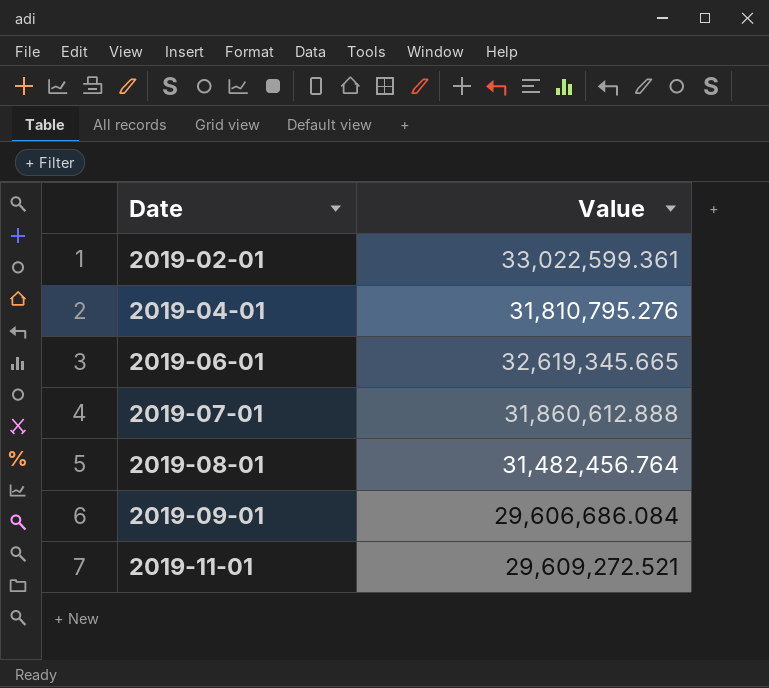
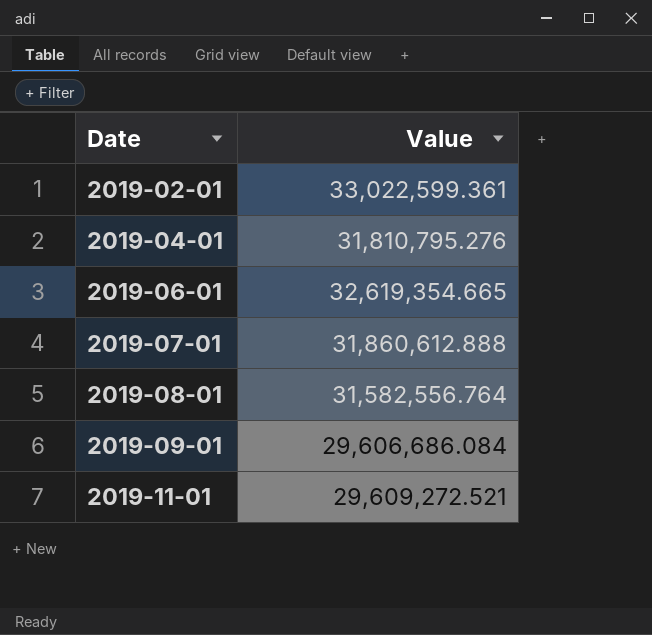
2019-06-01 | Value: 32,619,345.665 -> 32,619,354.665
2019-08-01 | Value: 31,482,456.764 -> 31,582,556.764

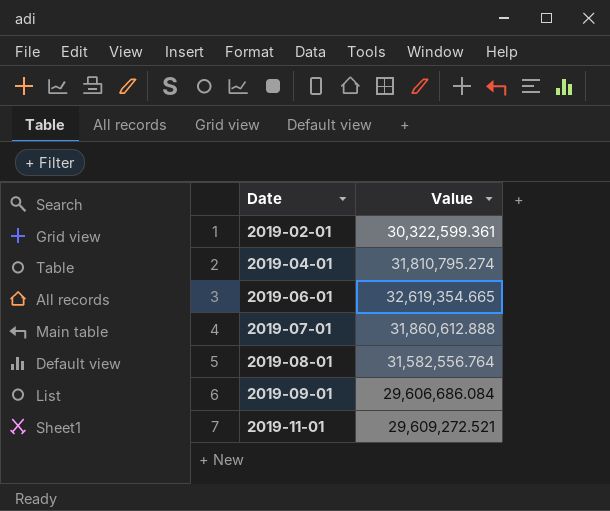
2019-02-01 | Value: 33,022,599.361 -> 30,322,599.361
2019-04-01 | Value: 31,810,795.276 -> 31,810,795.274

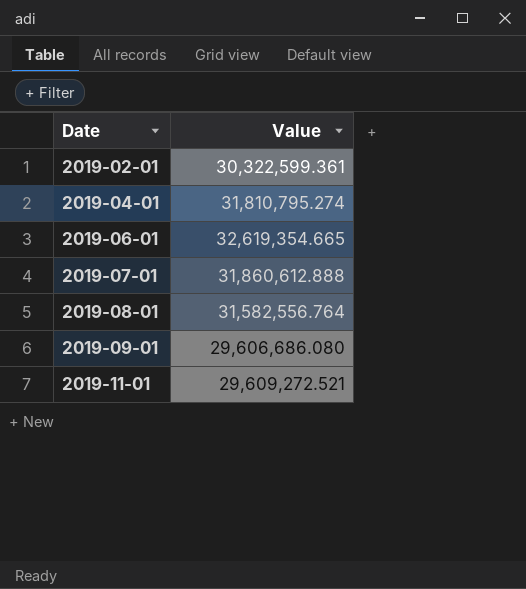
2019-09-01 | Value: 29,606,686.084 -> 29,606,686.080

